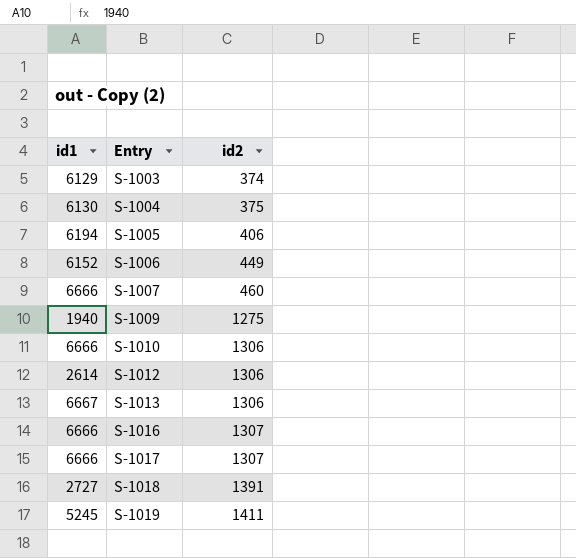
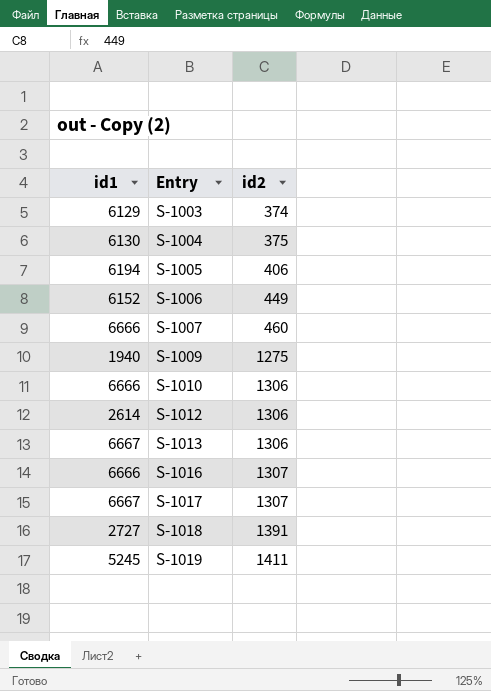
S-1017 | id1: 6666 -> 6667

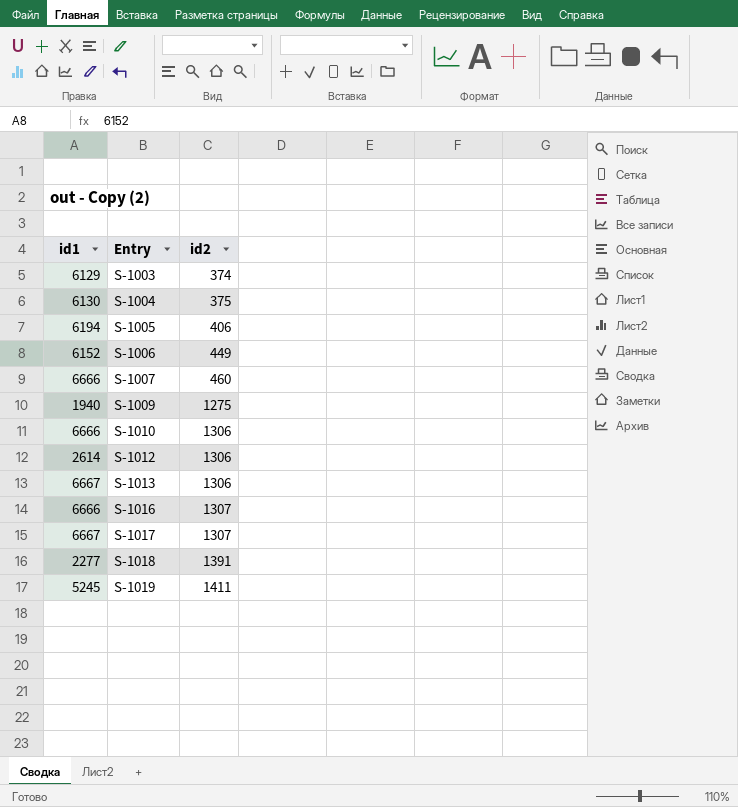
S-1018 | id1: 2727 -> 2277

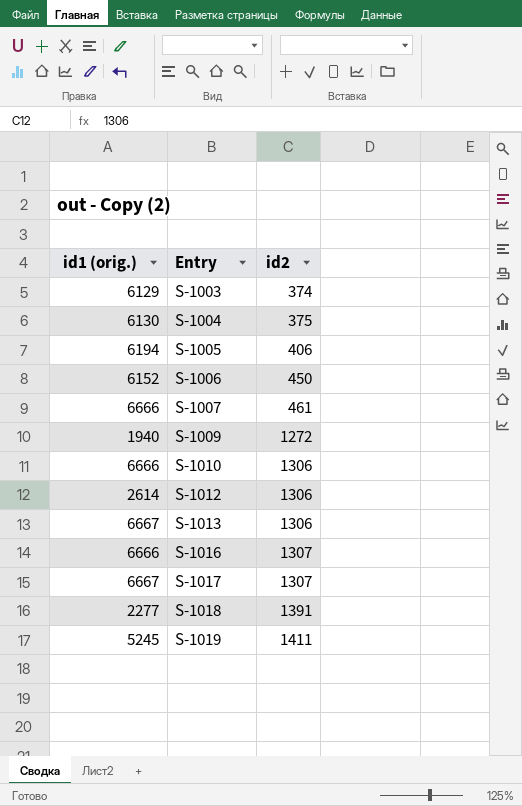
column name: id1 -> id1 (orig.)
S-1006 | id2: 449 -> 450
S-1007 | id2: 460 -> 461
S-1009 | id2: 1275 -> 1272

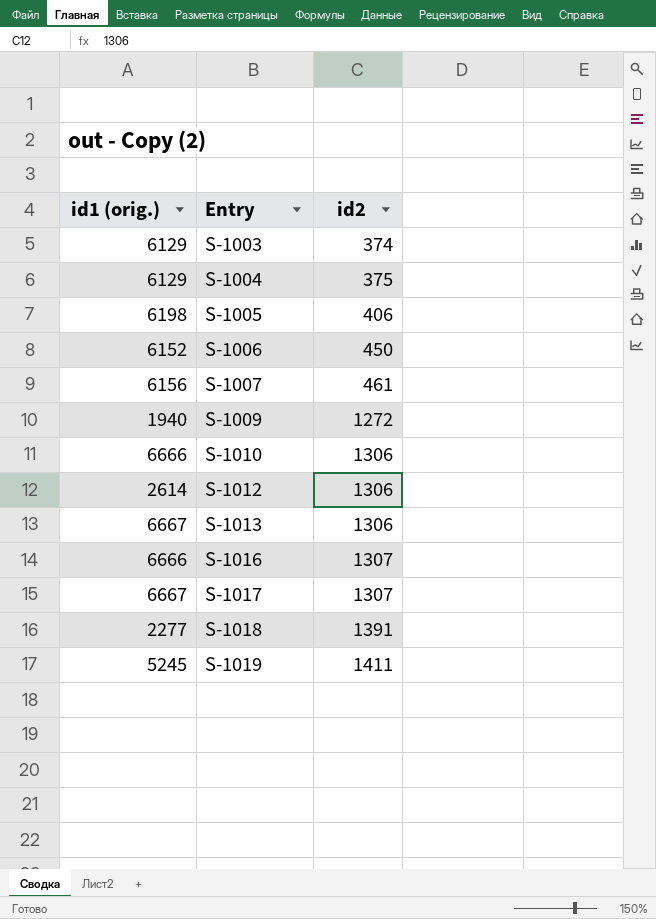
S-1004 | id1 (orig.): 6130 -> 6129
S-1005 | id1 (orig.): 6194 -> 6198
S-1007 | id1 (orig.): 6666 -> 6156

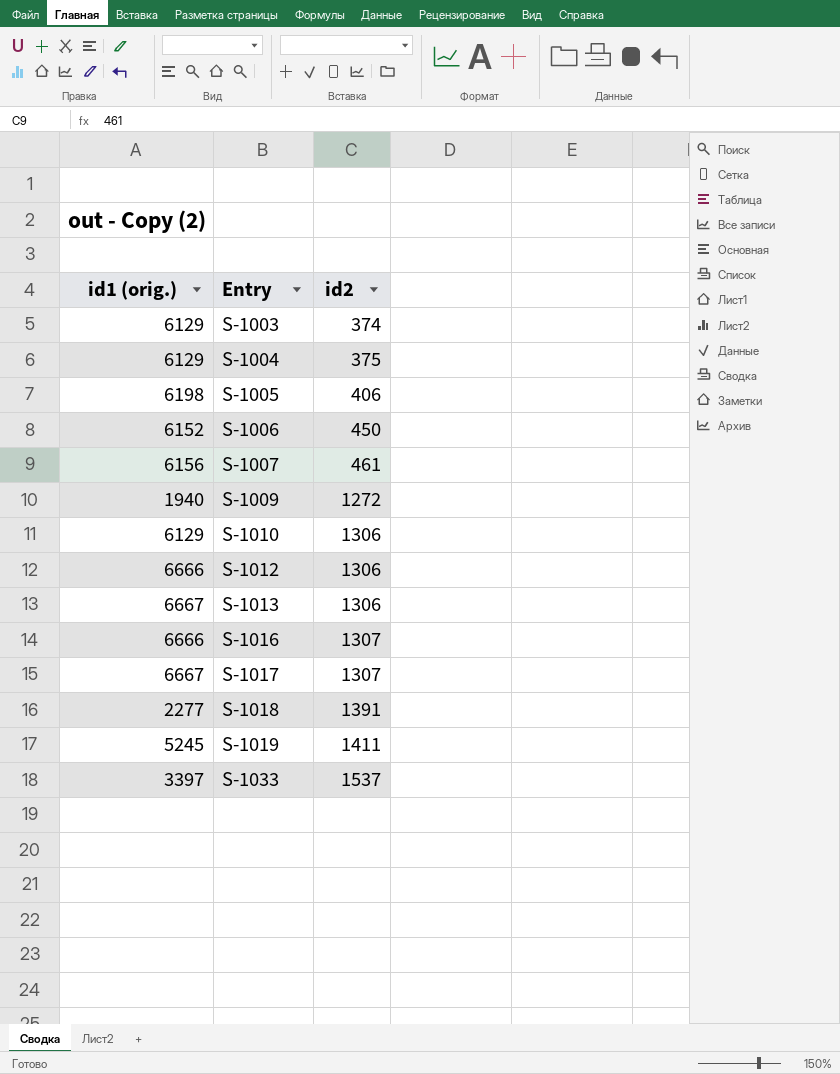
S-1010 | id1 (orig.): 6666 -> 6129
S-1012 | id1 (orig.): 2614 -> 6666
row S-1033: none -> 3397 | 1537

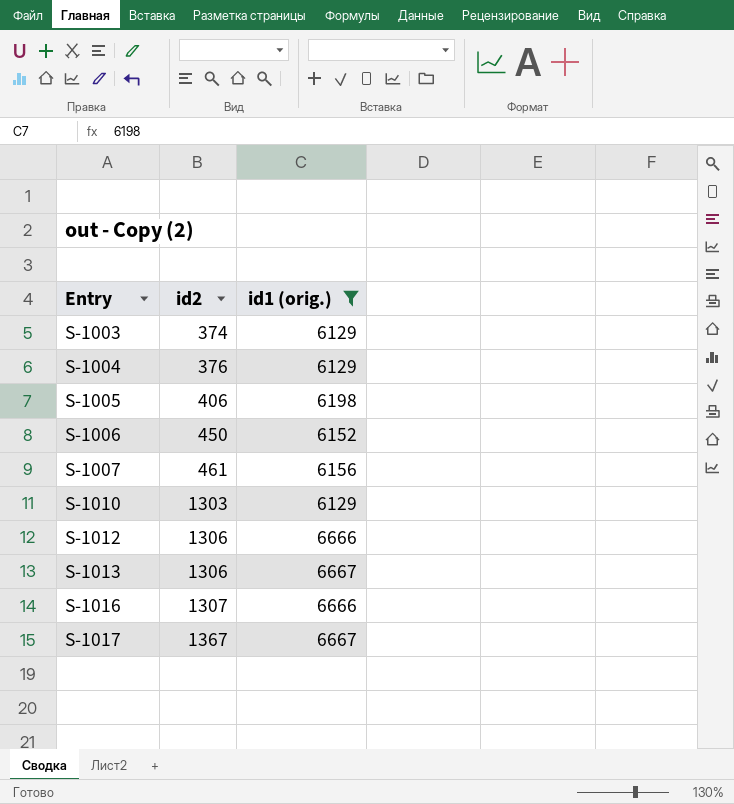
filter: none -> id1 (orig.) >= 6129
column id1 (orig.) | position: 1 -> 3
S-1004 | id2: 375 -> 376
S-1010 | id2: 1306 -> 1303
S-1017 | id2: 1307 -> 1367

